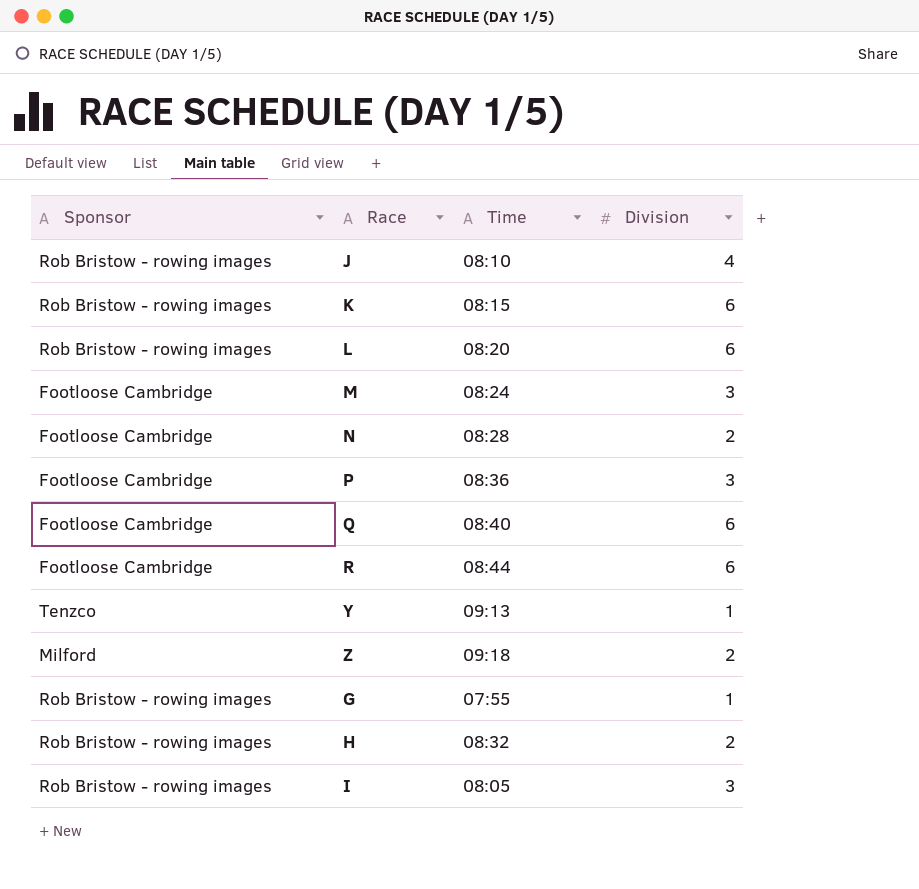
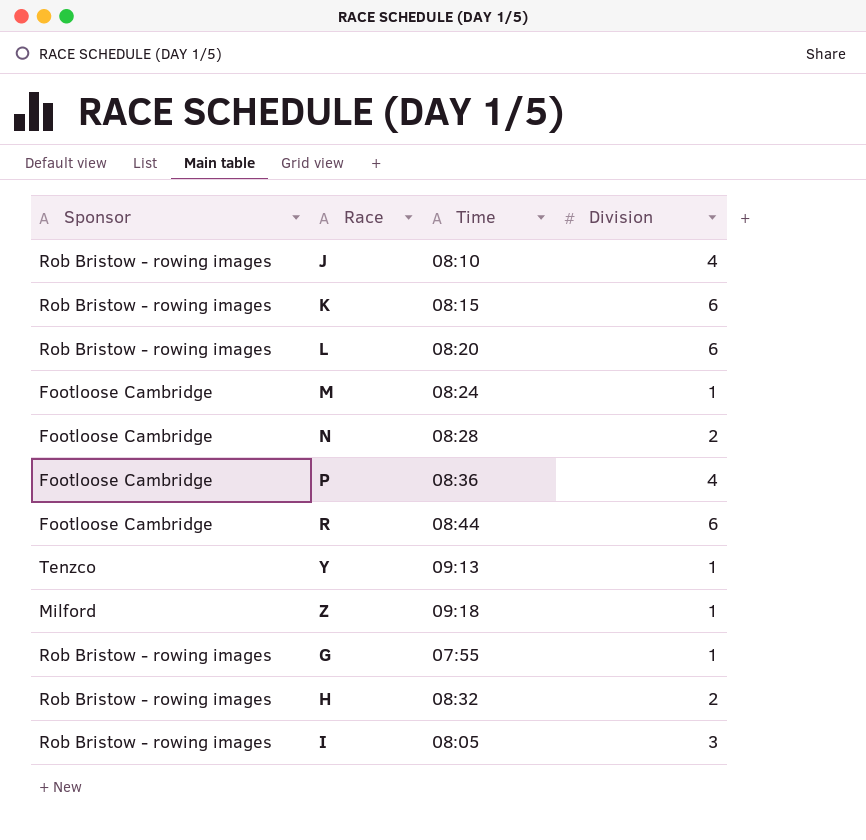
row Q: Footloose Cambridge | 08:40 | 6 -> none
M | Division: 3 -> 1
P | Division: 3 -> 4
Z | Division: 2 -> 1

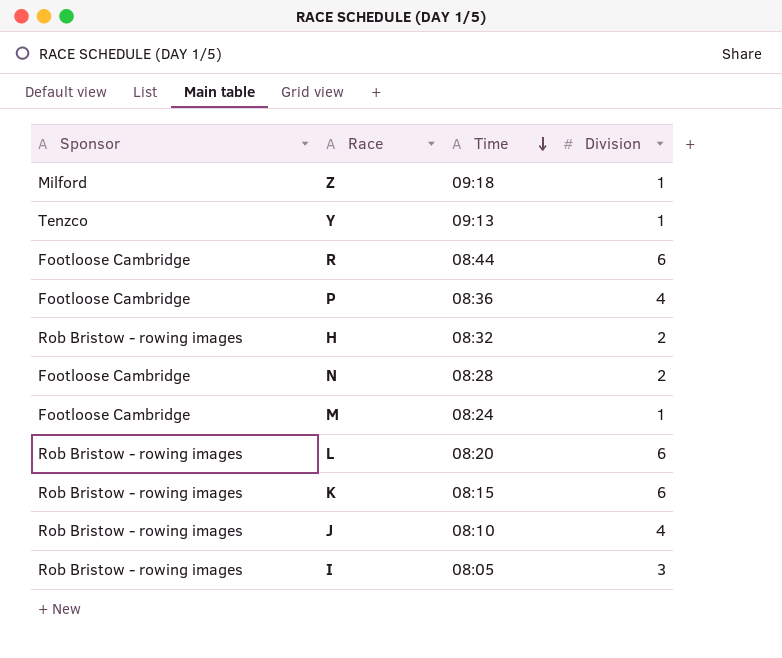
row order: none -> Time descending
row G: Rob Bristow - rowing images | 07:55 | 1 -> none

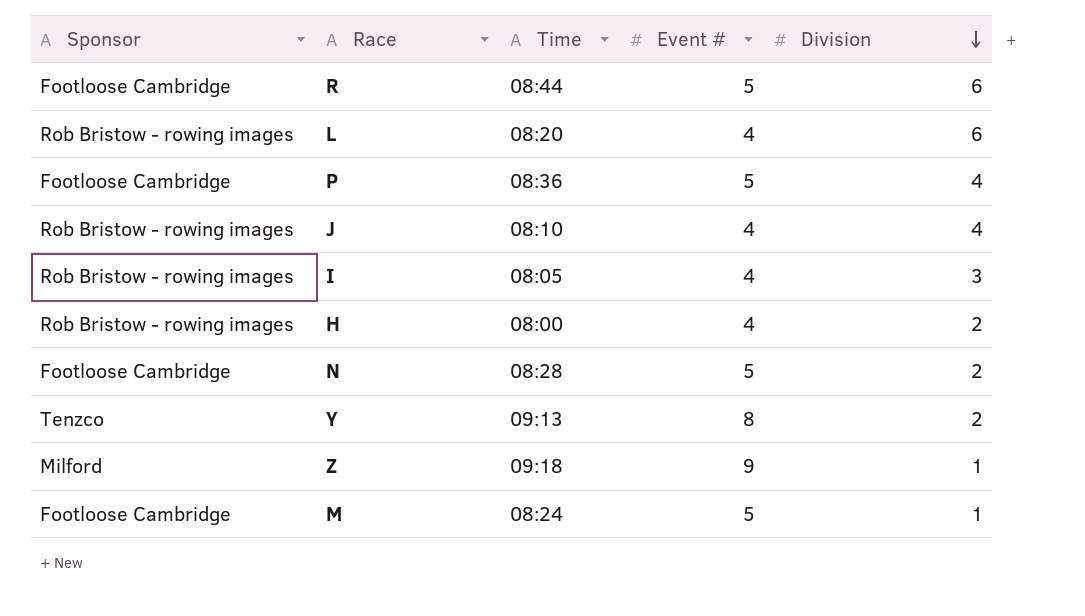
row order: Time descending -> Division descending
column Event # | position: none -> 4
row K: Rob Bristow - rowing images | 08:15 | 6 -> none
H | Time: 08:32 -> 08:00
Y | Division: 1 -> 2

